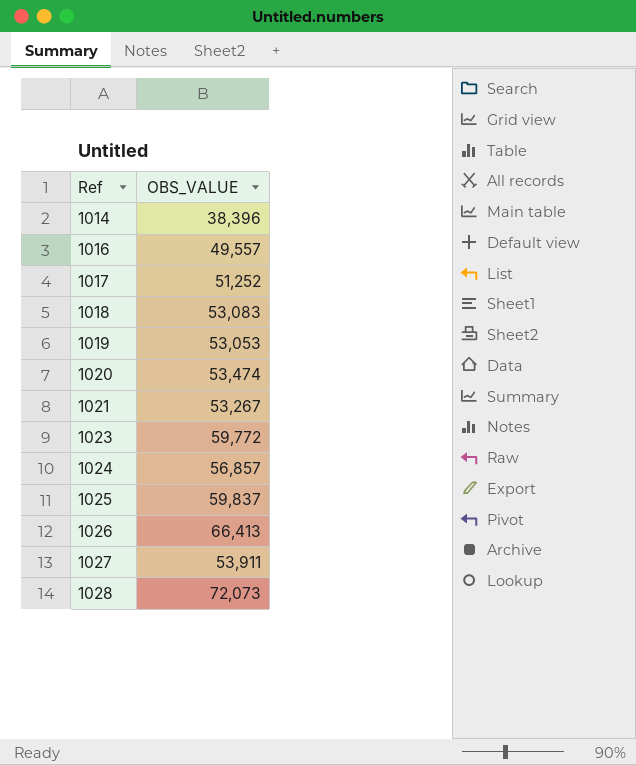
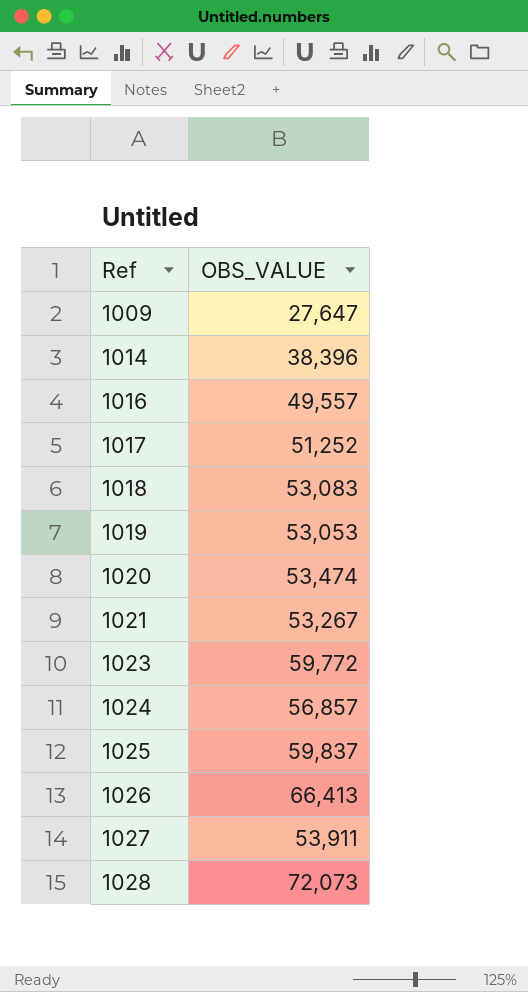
row 1009: none -> 27,647

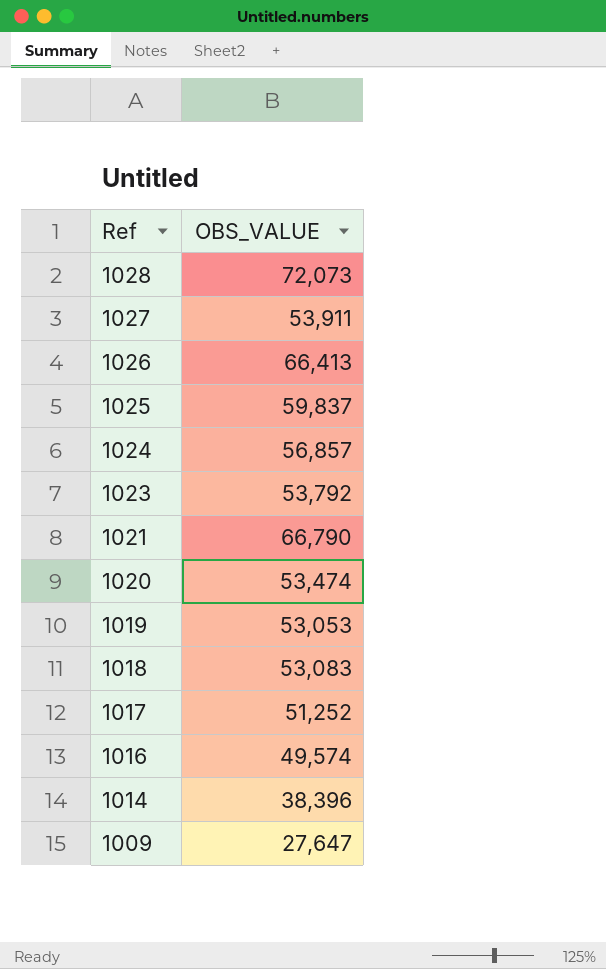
row order: Ref ascending -> Ref descending
1023 | OBS_VALUE: 59,772 -> 53,792
1021 | OBS_VALUE: 53,267 -> 66,790
1016 | OBS_VALUE: 49,557 -> 49,574

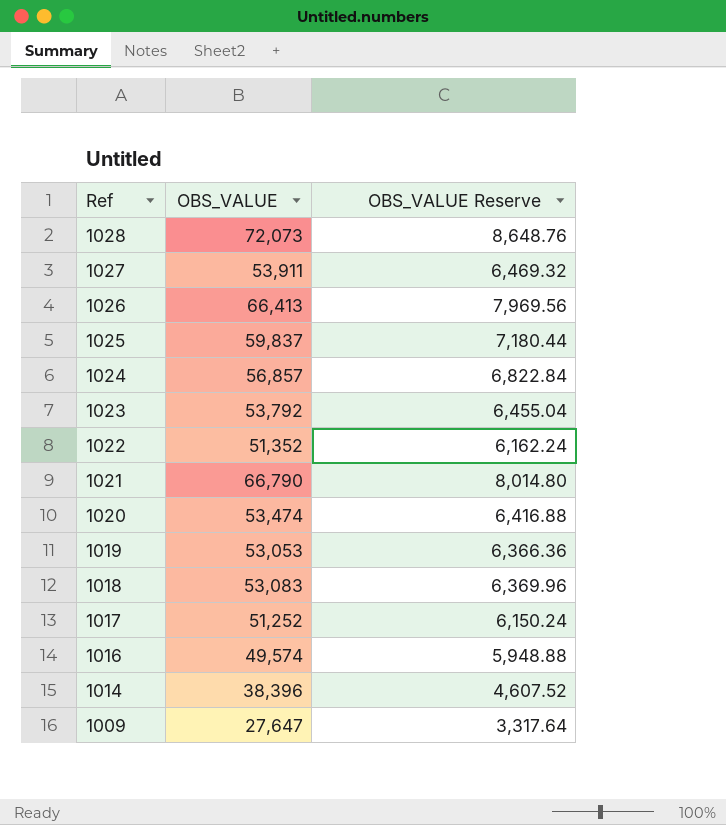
column OBS_VALUE Reserve | formula: none -> [OBS_VALUE] * 0.12
row 1022: none -> 51,352 | 6,162.24

